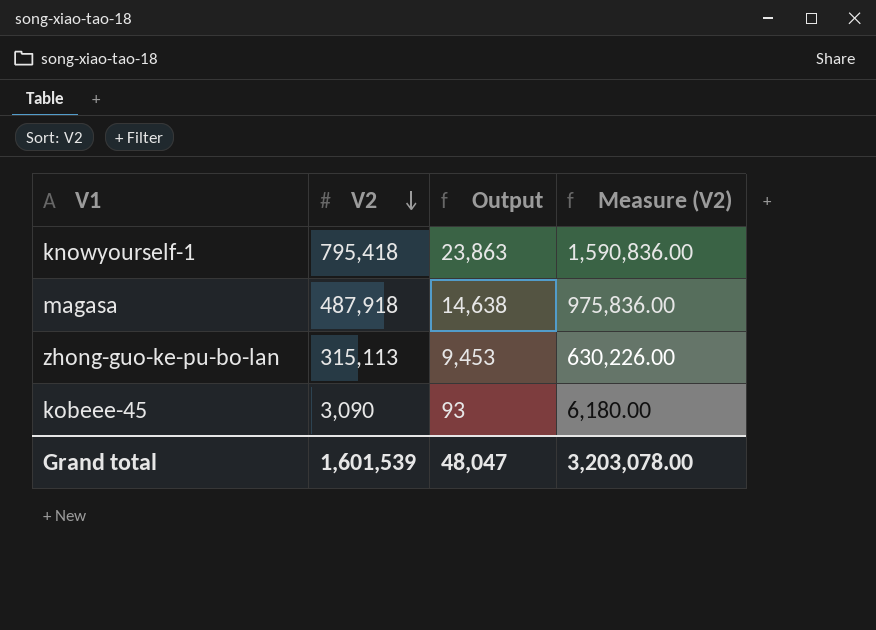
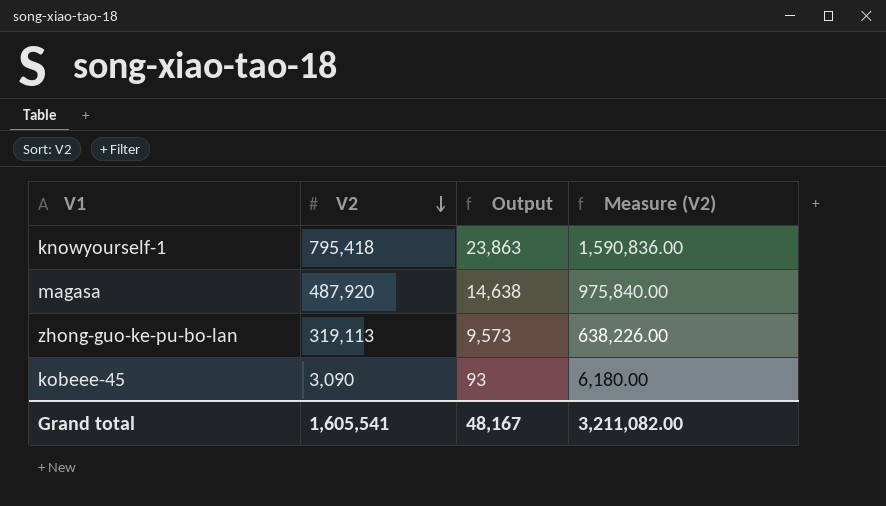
magasa | V2: 487,918 -> 487,920
magasa | Measure (V2): 975,836.00 -> 975,840.00
zhong-guo-ke-pu-bo-lan | V2: 315,113 -> 319,113
zhong-guo-ke-pu-bo-lan | Output: 9,453 -> 9,573
zhong-guo-ke-pu-bo-lan | Measure (V2): 630,226.00 -> 638,226.00
Grand total | V2: 1,601,539 -> 1,605,541
Grand total | Output: 48,047 -> 48,167
Grand total | Measure (V2): 3,203,078.00 -> 3,211,082.00

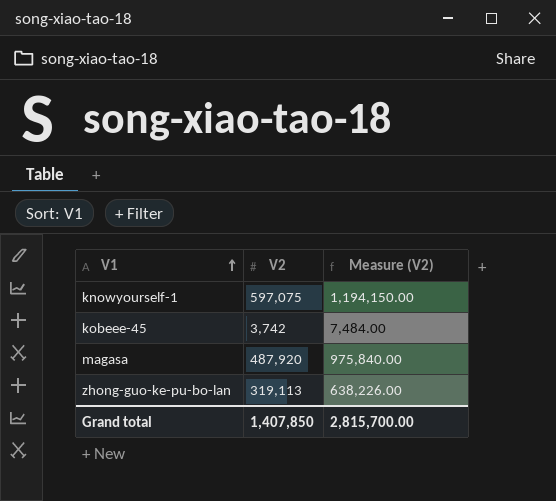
row order: V2 descending -> V1 ascending
column Output | formula: [V2] * 0.03 -> none
knowyourself-1 | V2: 795,418 -> 597,075
knowyourself-1 | Measure (V2): 1,590,836.00 -> 1,194,150.00
kobeee-45 | V2: 3,090 -> 3,742
kobeee-45 | Measure (V2): 6,180.00 -> 7,484.00
Grand total | V2: 1,605,541 -> 1,407,850
Grand total | Measure (V2): 3,211,082.00 -> 2,815,700.00

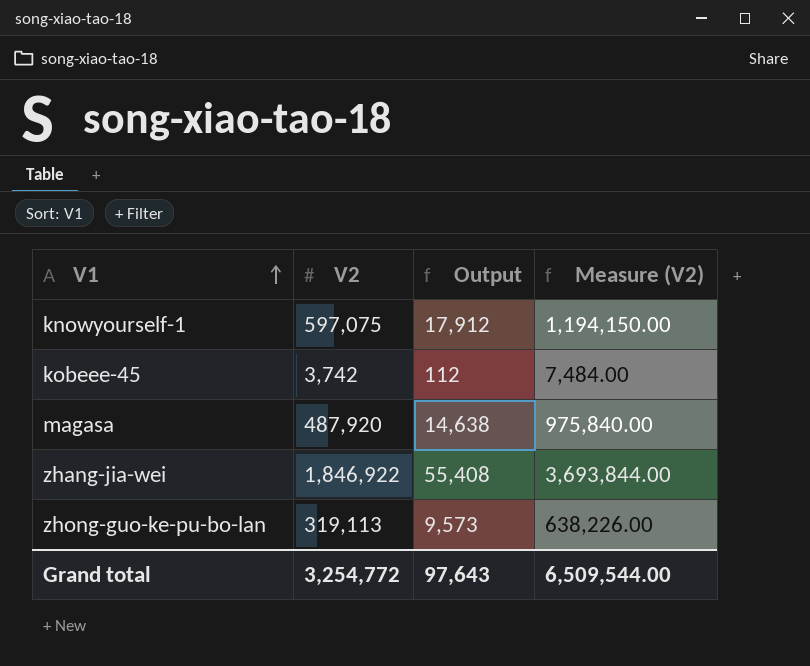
column Output | formula: none -> [V2] * 0.03
row zhang-jia-wei: none -> 1,846,922 | 55,408 | 3,693,844.00
Grand total | V2: 1,407,850 -> 3,254,772
Grand total | Measure (V2): 2,815,700.00 -> 6,509,544.00

